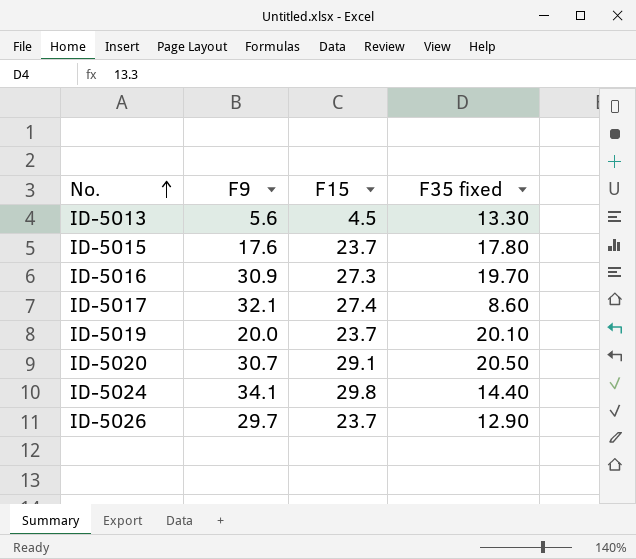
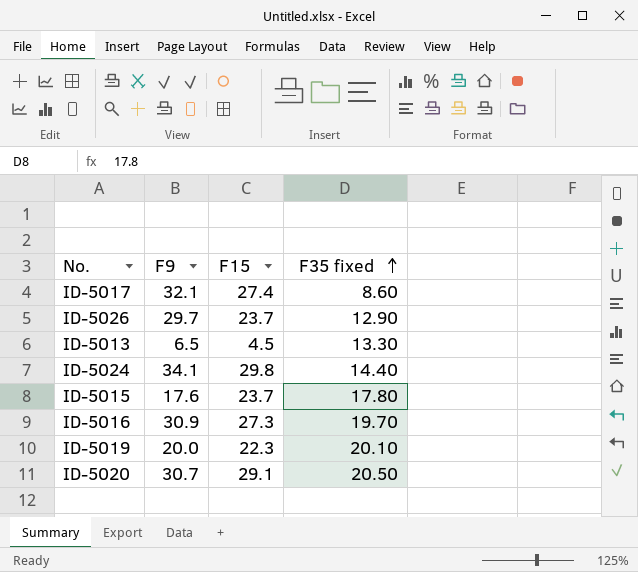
row order: No. ascending -> F35 fixed ascending
ID-5013 | F9: 5.6 -> 6.5
ID-5019 | F15: 23.7 -> 22.3

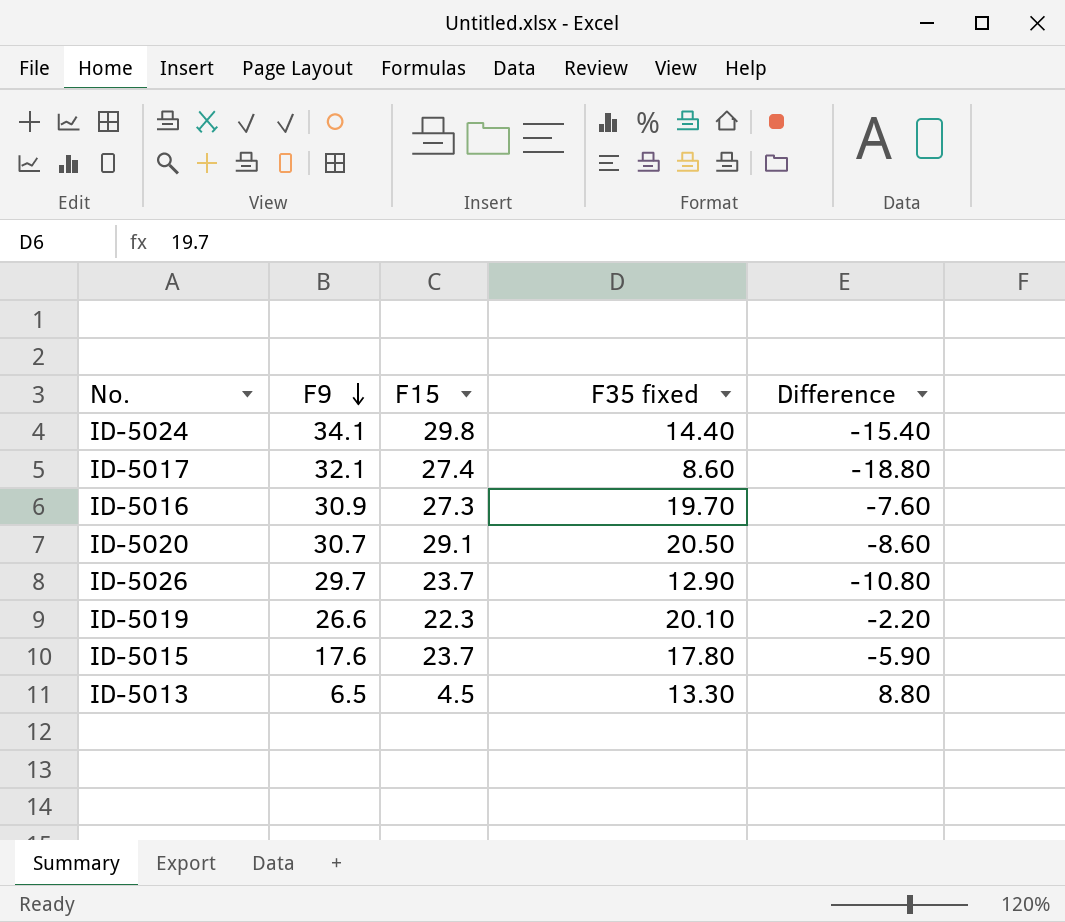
row order: F35 fixed ascending -> F9 descending
column Difference | formula: none -> [F35 fixed] - [F15]
ID-5019 | F9: 20.0 -> 26.6

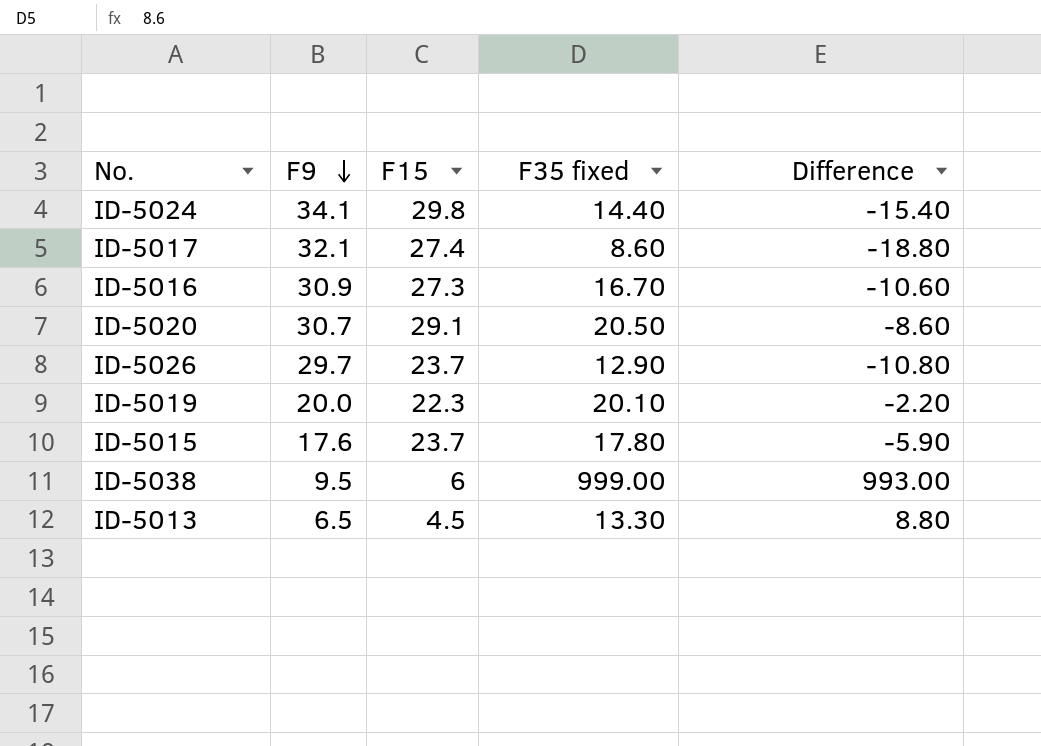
ID-5016 | F35 fixed: 19.70 -> 16.70
ID-5016 | Difference: -7.60 -> -10.60
ID-5019 | F9: 26.6 -> 20.0
row ID-5038: none -> 9.5 | 6 | 999.00 | 993.00

